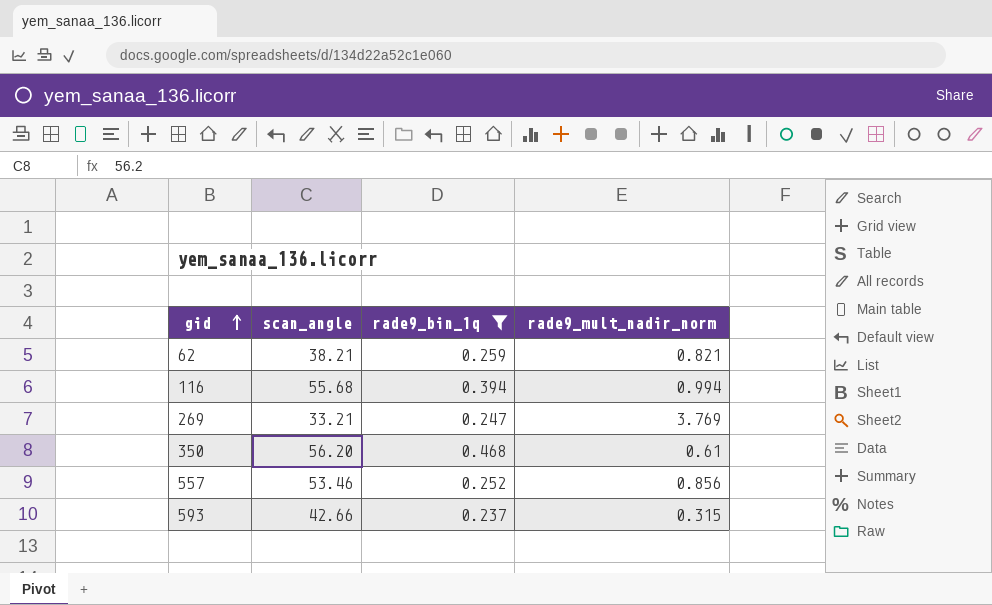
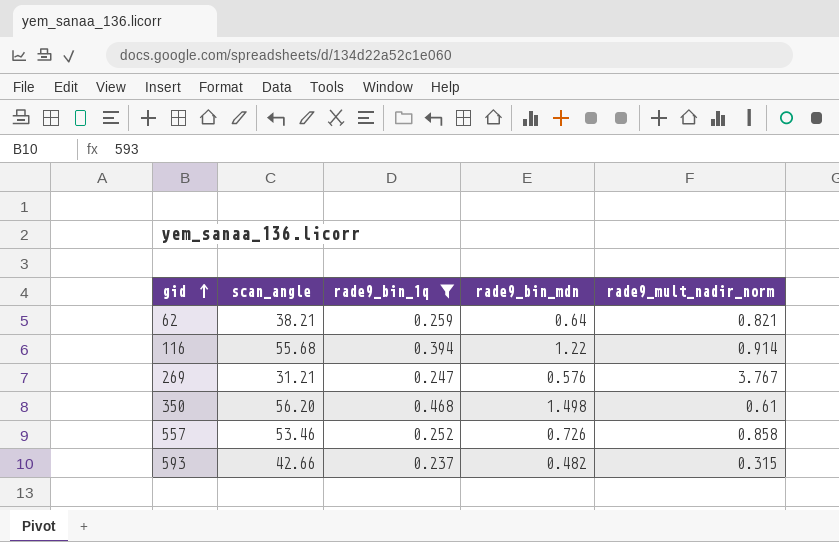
column rade9_bin_mdn | position: none -> 4
116 | rade9_mult_nadir_norm: 0.994 -> 0.914
269 | scan_angle: 33.21 -> 31.21
269 | rade9_mult_nadir_norm: 3.769 -> 3.767
557 | rade9_mult_nadir_norm: 0.856 -> 0.858

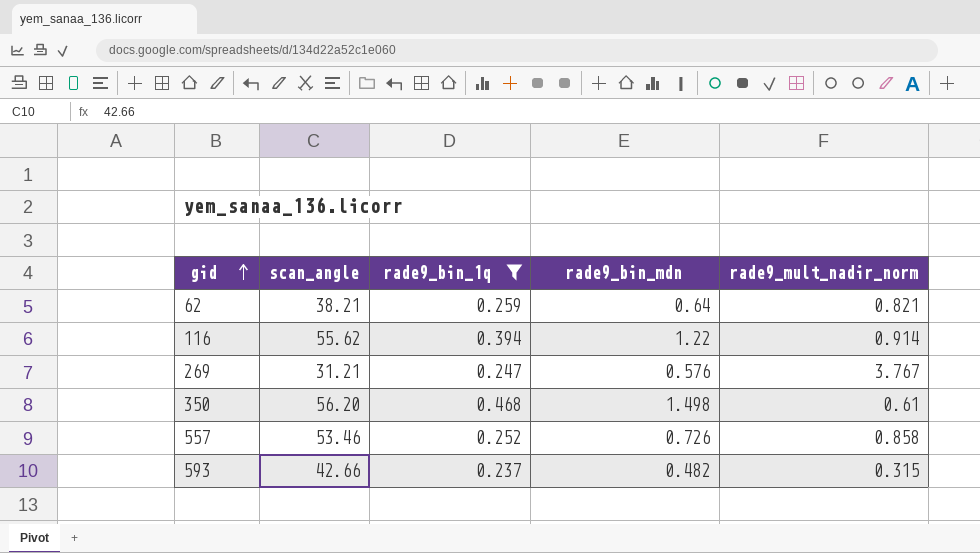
116 | scan_angle: 55.68 -> 55.62

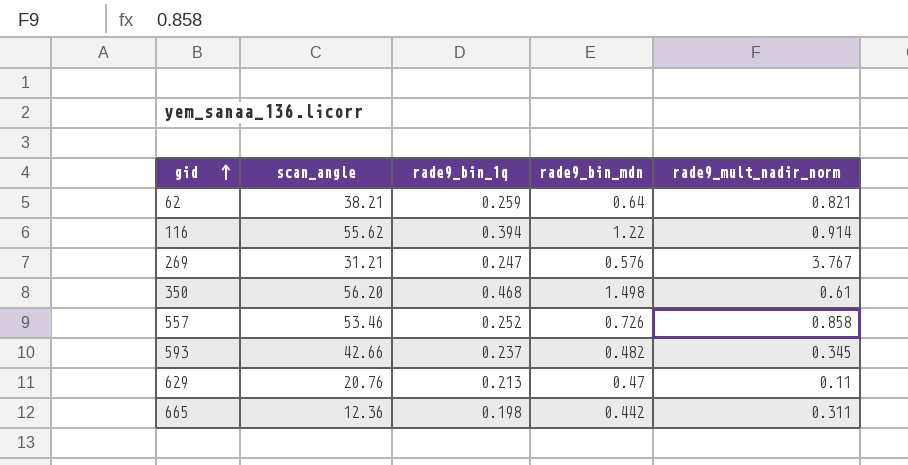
filter: rade9_bin_1q >= 0.237 -> none
593 | rade9_mult_nadir_norm: 0.315 -> 0.345

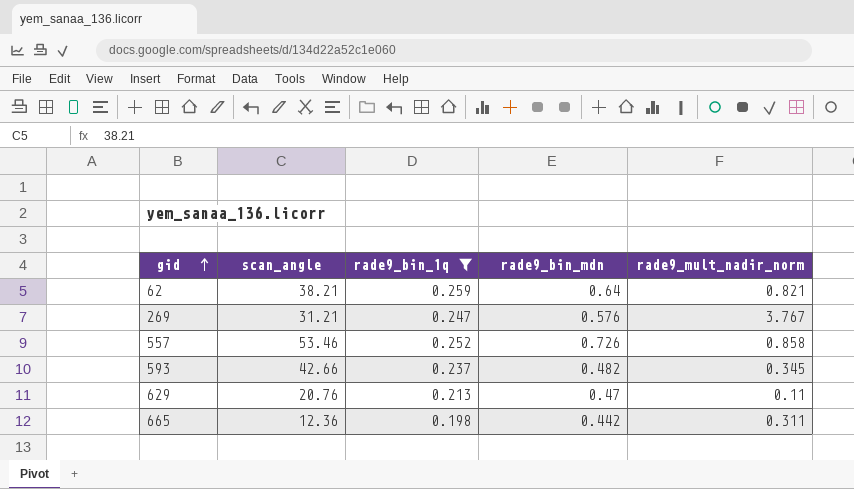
filter: none -> rade9_bin_1q <= 0.259

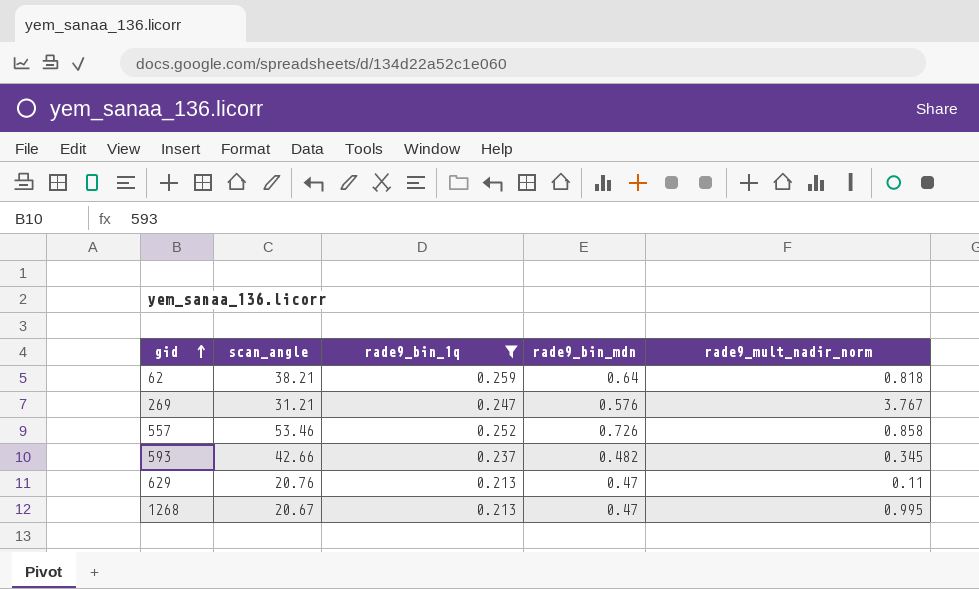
row 665: 12.36 | 0.198 | 0.442 | 0.311 -> none
62 | rade9_mult_nadir_norm: 0.821 -> 0.818
row 1268: none -> 20.67 | 0.213 | 0.47 | 0.995

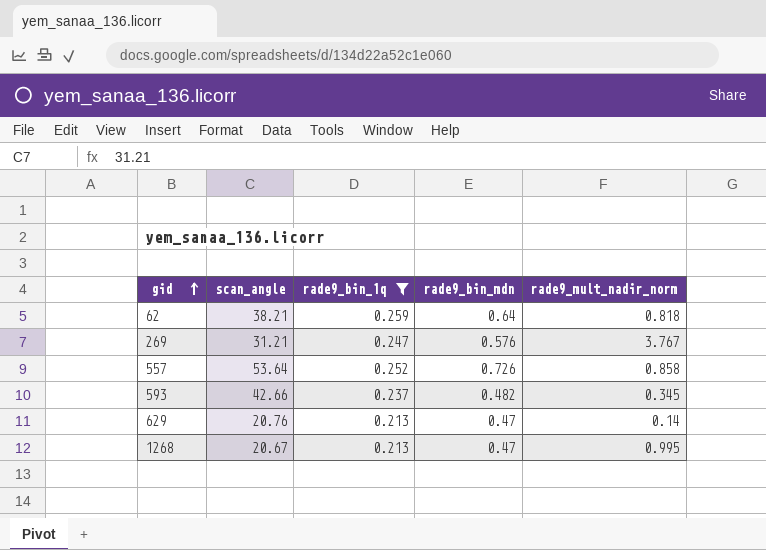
557 | scan_angle: 53.46 -> 53.64
629 | rade9_mult_nadir_norm: 0.11 -> 0.14

